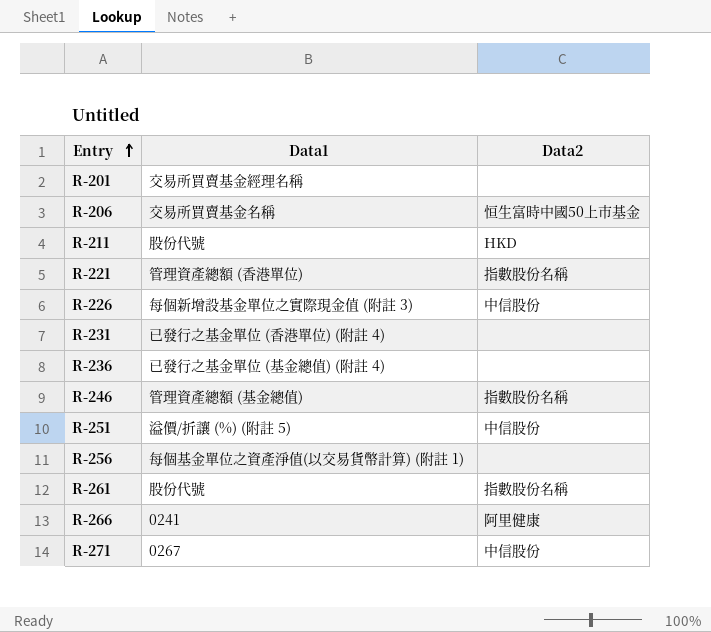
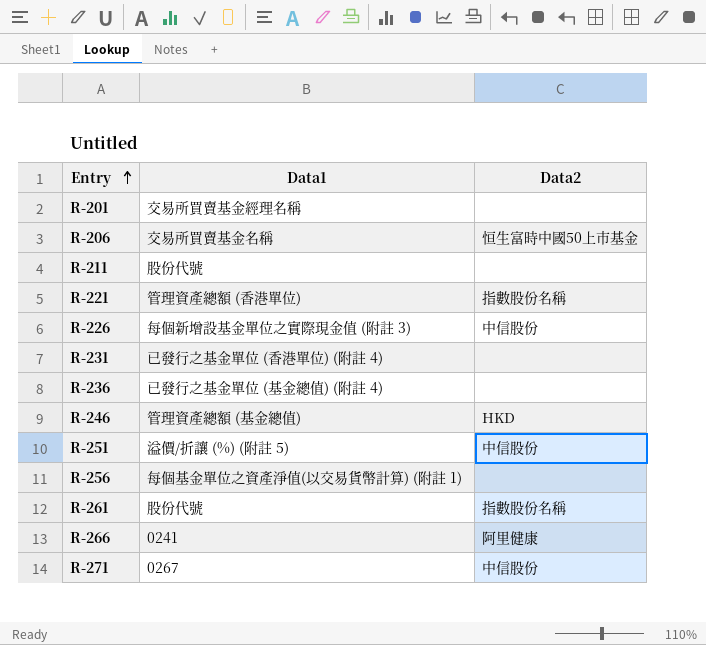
R-211 | Data2: HKD -> none
R-246 | Data2: 指數股份名稱 -> HKD

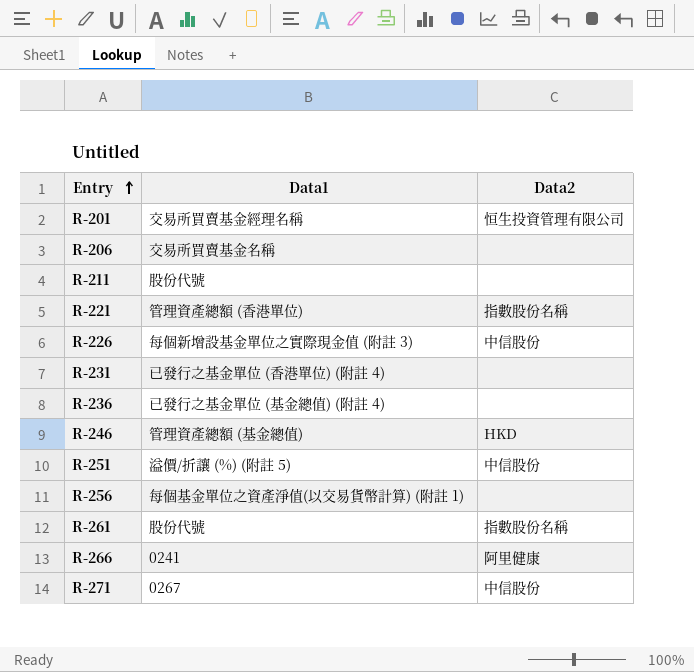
R-201 | Data2: none -> 恒生投資管理有限公司
R-206 | Data2: 恒生富時中國50上市基金 -> none

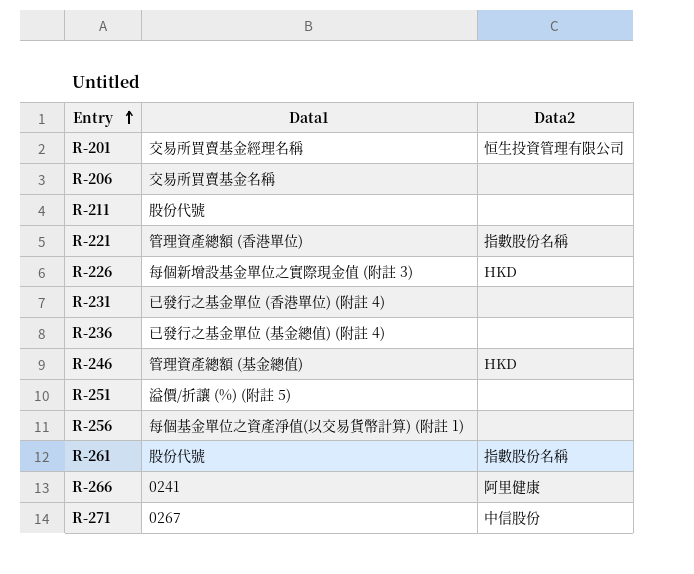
R-226 | Data2: 中信股份 -> HKD
R-251 | Data2: 中信股份 -> none

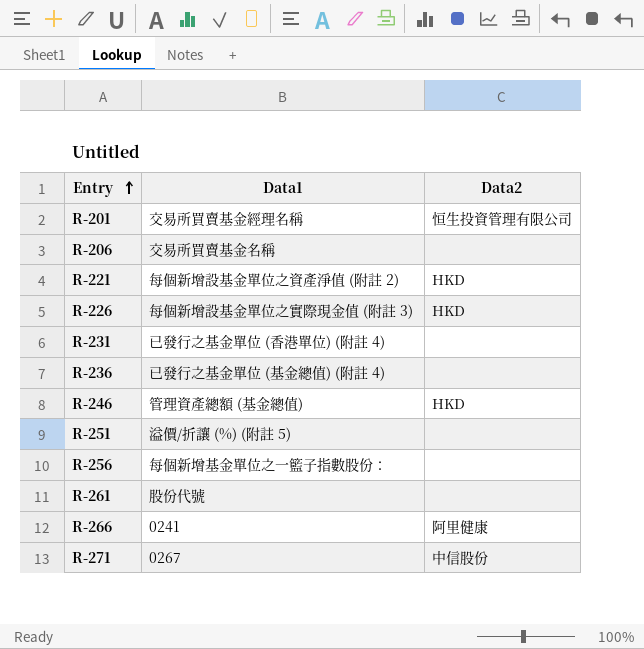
row R-211: 股份代號 | none -> none
R-221 | Data1: 管理資產總額 (香港單位) -> 每個新增設基金單位之資產淨值 (附註 2)
R-221 | Data2: 指數股份名稱 -> HKD
R-256 | Data1: 每個基金單位之資產淨值(以交易貨幣計算) (附註 1) -> 每個新增基金單位之一籃子指數股份：
R-261 | Data2: 指數股份名稱 -> none

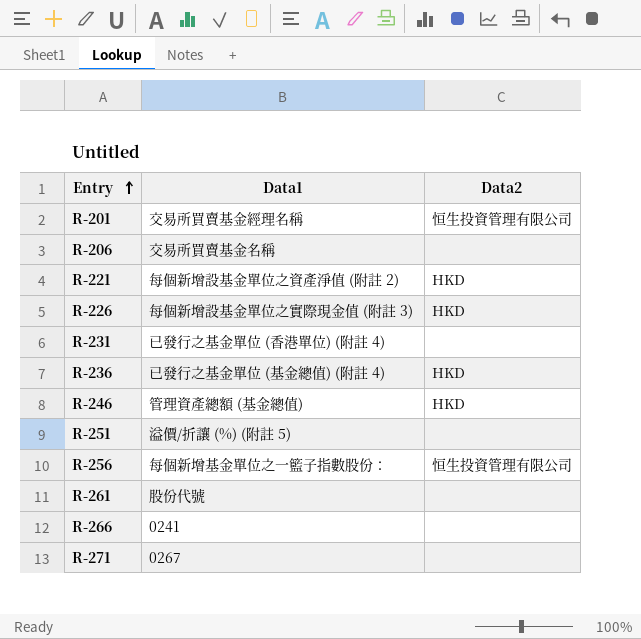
R-236 | Data2: none -> HKD
R-256 | Data2: none -> 恒生投資管理有限公司
R-266 | Data2: 阿里健康 -> none
R-271 | Data2: 中信股份 -> none

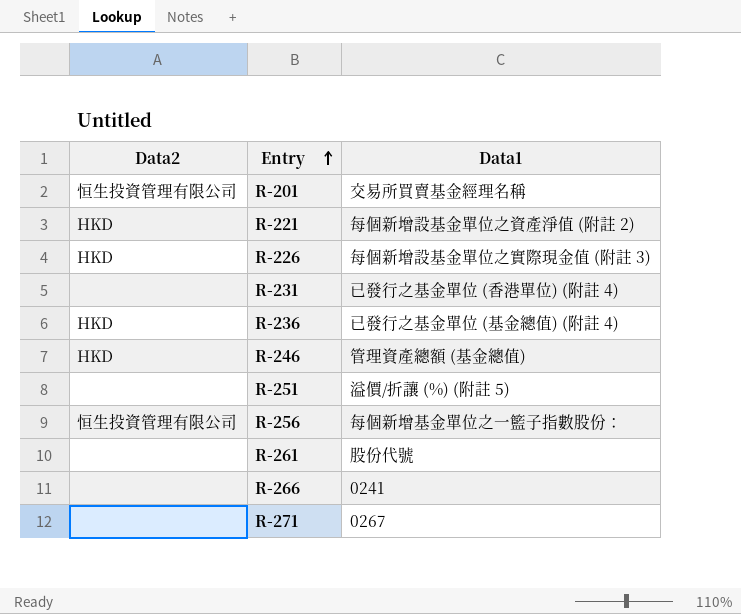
column Data2 | position: 3 -> 1
row R-206: 交易所買賣基金名稱 | none -> none

